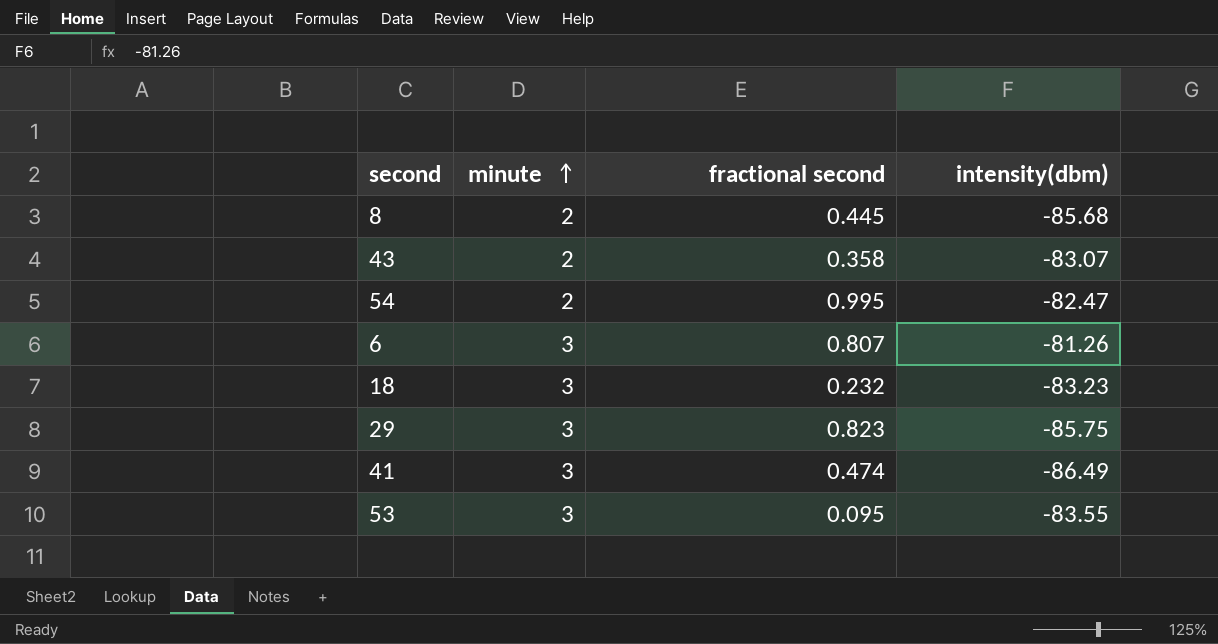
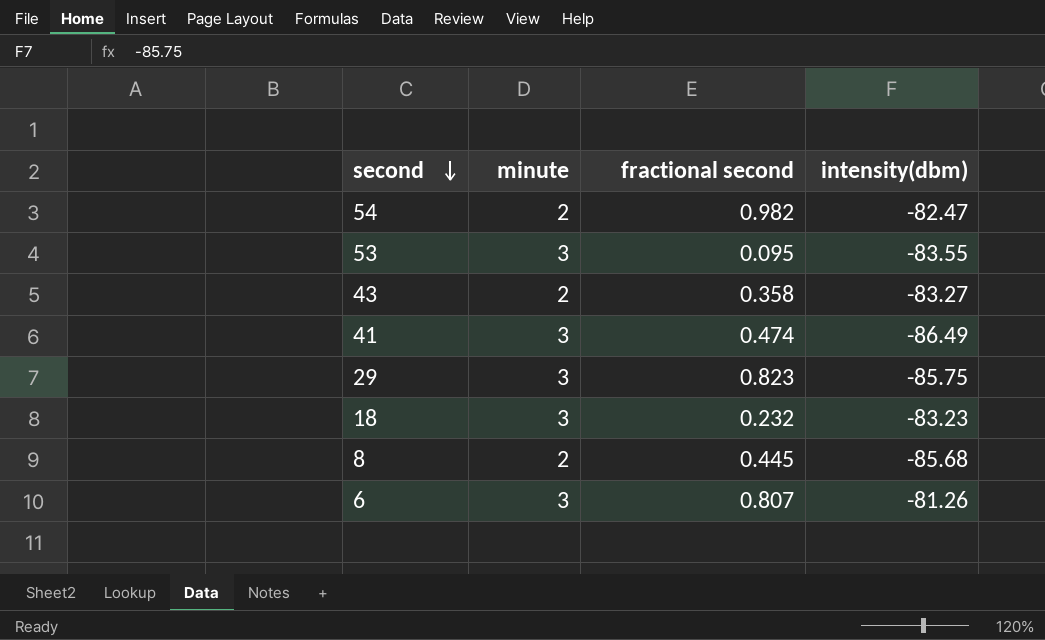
row order: minute ascending -> second descending
54 | fractional second: 0.995 -> 0.982
43 | intensity(dbm): -83.07 -> -83.27

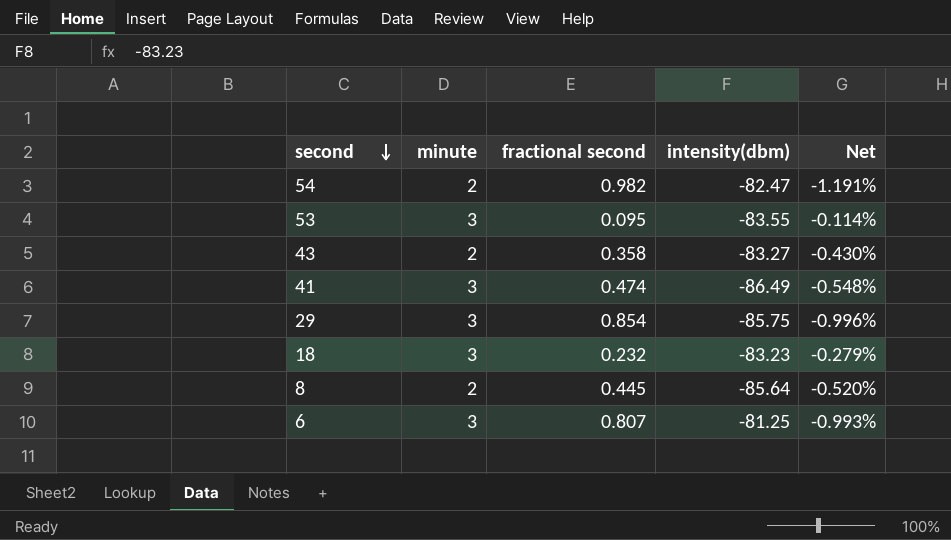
column Net | formula: none -> [fractional second] / [intensity(dbm)]
29 | fractional second: 0.823 -> 0.854
8 | intensity(dbm): -85.68 -> -85.64
6 | intensity(dbm): -81.26 -> -81.25

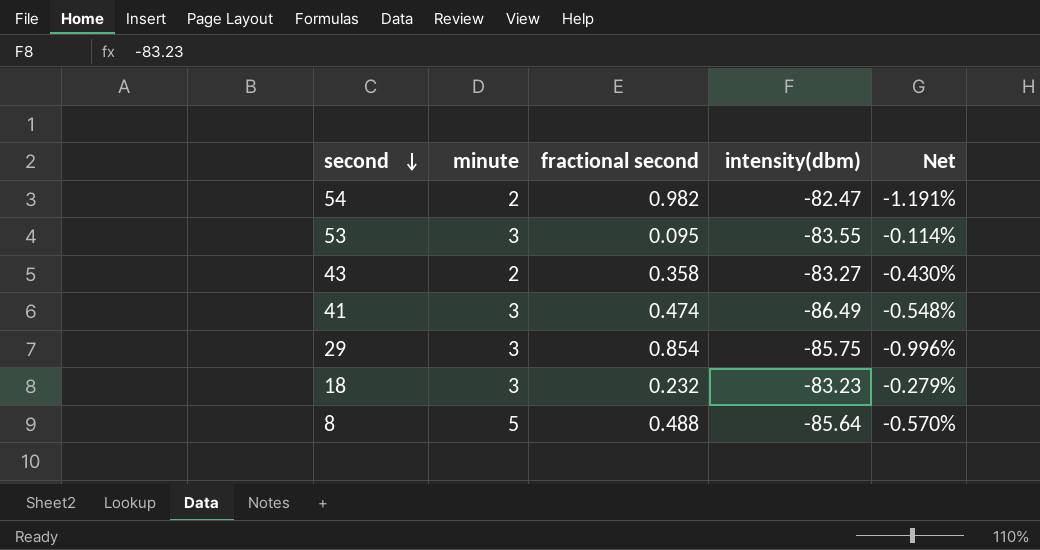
row 6: 3 | 0.807 | -81.25 | -0.993% -> none
8 | minute: 2 -> 5
8 | fractional second: 0.445 -> 0.488
8 | Net: -0.520% -> -0.570%

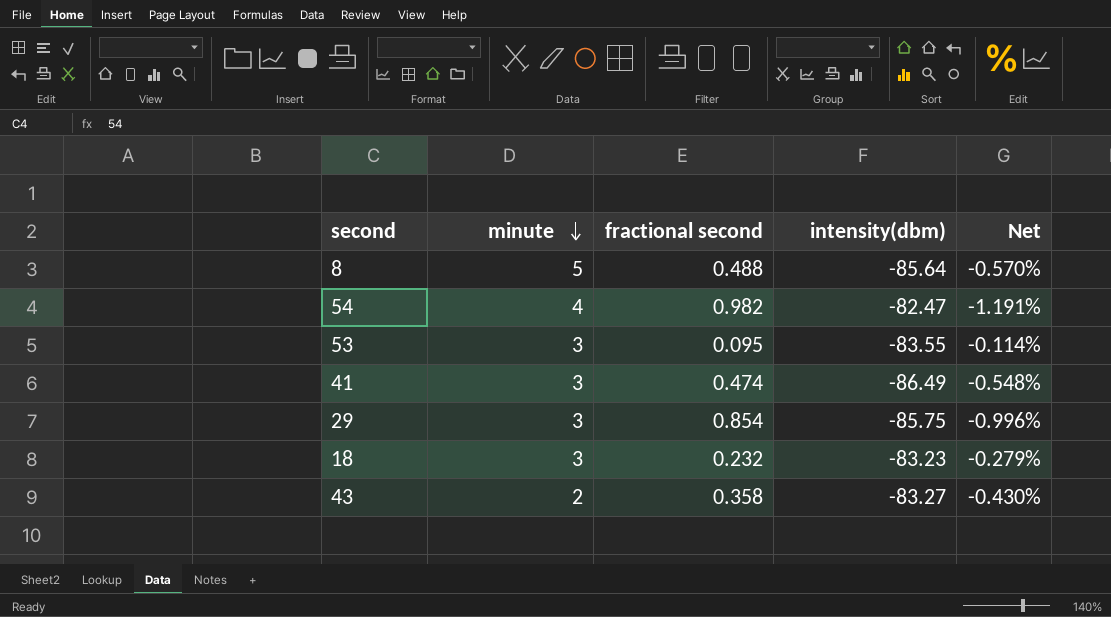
row order: second descending -> minute descending
54 | minute: 2 -> 4

